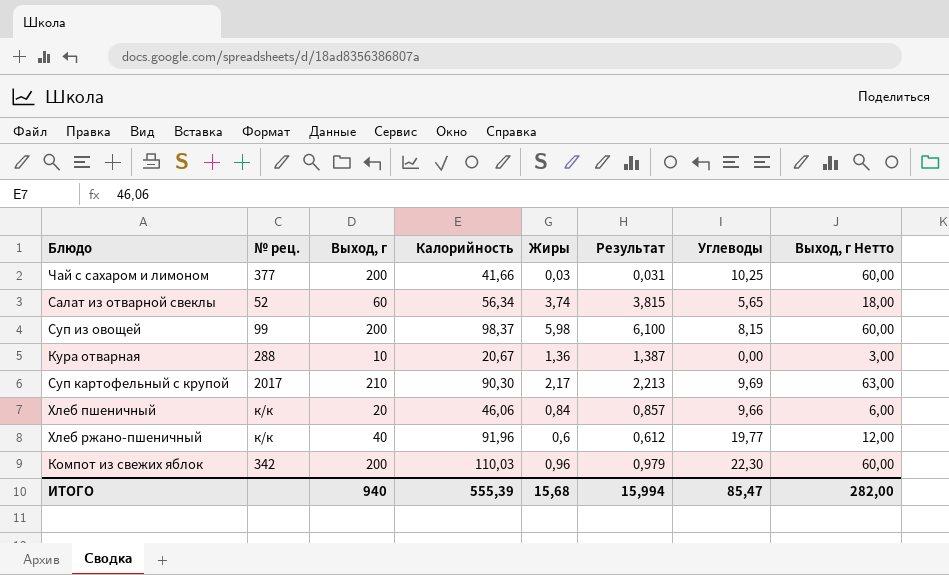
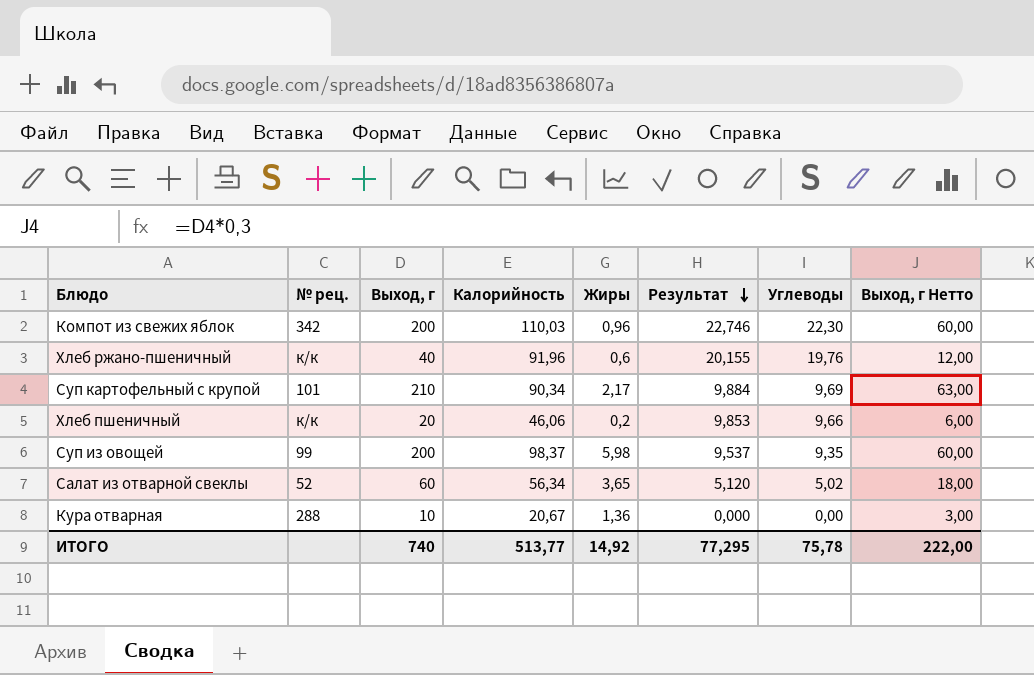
row order: none -> Результат descending
column Результат | formula: [Жиры] * 1,02 -> [Углеводы] * 1,02
row Чай с сахаром и лимоном: 377 | 200 | 41,66 | 0,03 | 0,031 | 10,25 | 60,00 -> none
Хлеб ржано-пшеничный | Углеводы: 19,77 -> 19,76
Суп картофельный с крупой | № рец.: 2017 -> 101
Суп картофельный с крупой | Калорийность: 90,30 -> 90,34
Хлеб пшеничный | Жиры: 0,84 -> 0,2
Суп из овощей | Углеводы: 8,15 -> 9,35
Салат из отварной свеклы | Жиры: 3,74 -> 3,65
Салат из отварной свеклы | Углеводы: 5,65 -> 5,02
ИТОГО | Выход, г: 940 -> 740
ИТОГО | Калорийность: 555,39 -> 513,77
ИТОГО | Жиры: 15,68 -> 14,92
ИТОГО | Результат: 15,994 -> 77,295
ИТОГО | Углеводы: 85,47 -> 75,78
ИТОГО | Выход, г Нетто: 282,00 -> 222,00

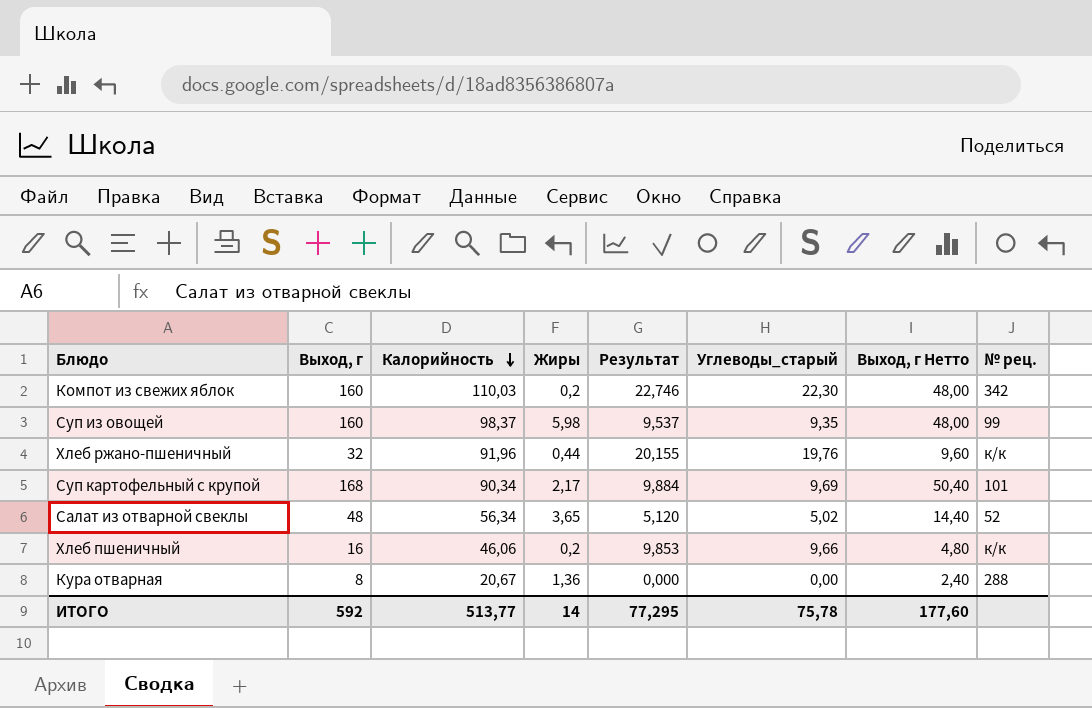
row order: Результат descending -> Калорийность descending
column name: Углеводы -> Углеводы_старый
column № рец. | position: 2 -> 8
Компот из свежих яблок | Выход, г: 200 -> 160
Компот из свежих яблок | Жиры: 0,96 -> 0,2
Компот из свежих яблок | Выход, г Нетто: 60,00 -> 48,00
Суп из овощей | Выход, г: 200 -> 160
Суп из овощей | Выход, г Нетто: 60,00 -> 48,00
Хлеб ржано-пшеничный | Выход, г: 40 -> 32
Хлеб ржано-пшеничный | Жиры: 0,6 -> 0,44
Хлеб ржано-пшеничный | Выход, г Нетто: 12,00 -> 9,60
Суп картофельный с крупой | Выход, г: 210 -> 168
Суп картофельный с крупой | Выход, г Нетто: 63,00 -> 50,40
Салат из отварной свеклы | Выход, г: 60 -> 48
Салат из отварной свеклы | Выход, г Нетто: 18,00 -> 14,40
Хлеб пшеничный | Выход, г: 20 -> 16
Хлеб пшеничный | Выход, г Нетто: 6,00 -> 4,80
Кура отварная | Выход, г: 10 -> 8
Кура отварная | Выход, г Нетто: 3,00 -> 2,40
ИТОГО | Выход, г: 740 -> 592
ИТОГО | Жиры: 14,92 -> 14
ИТОГО | Выход, г Нетто: 222,00 -> 177,60

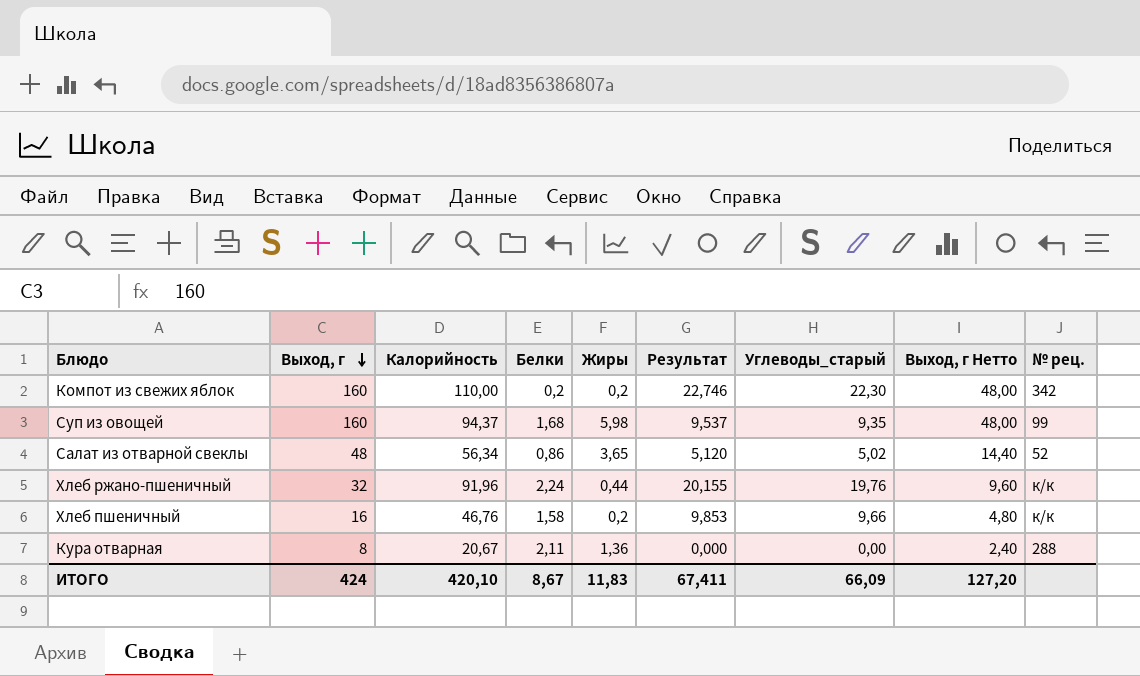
row order: Калорийность descending -> Выход, г descending
column Белки | position: none -> 4
row Суп картофельный с крупой: 168 | 90,34 | 2,17 | 9,884 | 9,69 | 50,40 | 101 -> none
Компот из свежих яблок | Калорийность: 110,03 -> 110,00
Суп из овощей | Калорийность: 98,37 -> 94,37
Хлеб пшеничный | Калорийность: 46,06 -> 46,76
ИТОГО | Выход, г: 592 -> 424
ИТОГО | Калорийность: 513,77 -> 420,10
ИТОГО | Жиры: 14 -> 11,83
ИТОГО | Результат: 77,295 -> 67,411
ИТОГО | Углеводы_старый: 75,78 -> 66,09
ИТОГО | Выход, г Нетто: 177,60 -> 127,20

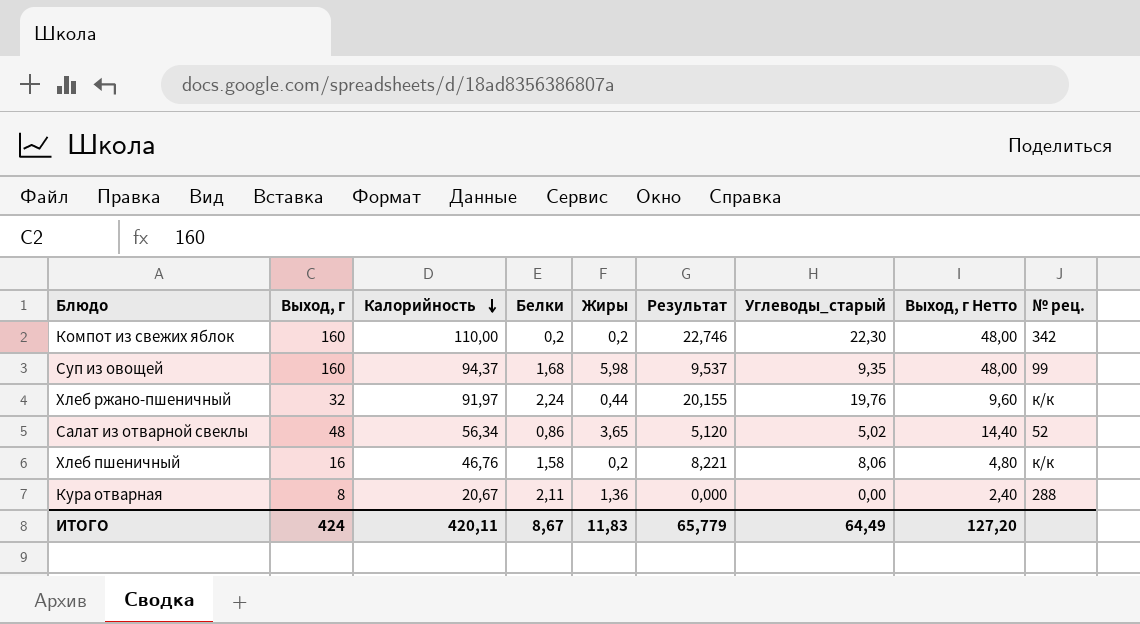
row order: Выход, г descending -> Калорийность descending
Хлеб ржано-пшеничный | Калорийность: 91,96 -> 91,97
Хлеб пшеничный | Результат: 9,853 -> 8,221
Хлеб пшеничный | Углеводы_старый: 9,66 -> 8,06
ИТОГО | Калорийность: 420,10 -> 420,11
ИТОГО | Результат: 67,411 -> 65,779
ИТОГО | Углеводы_старый: 66,09 -> 64,49

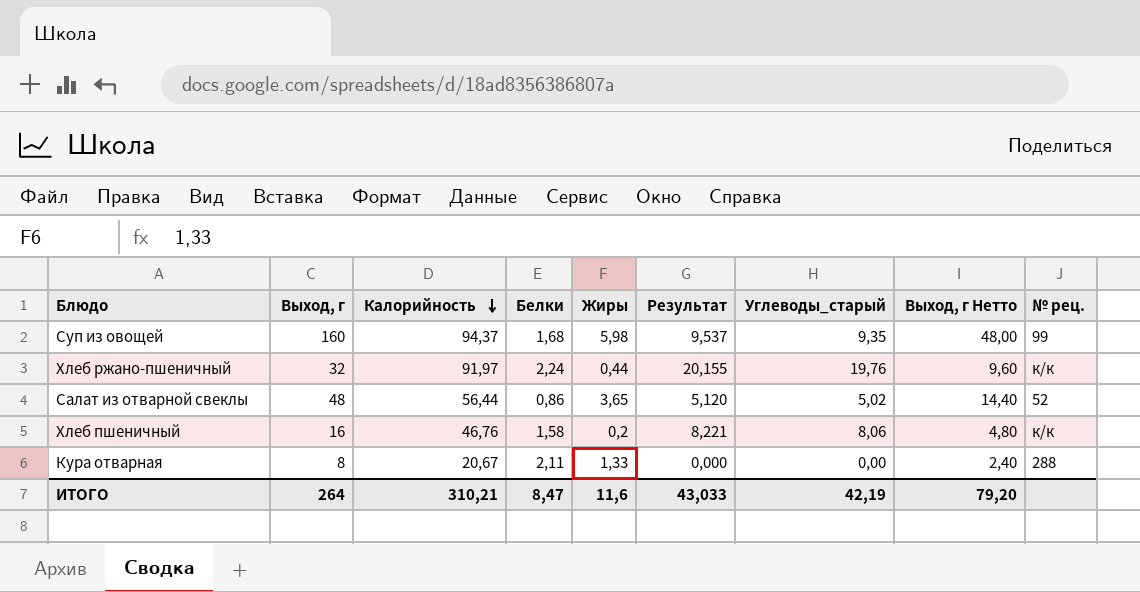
row Компот из свежих яблок: 160 | 110,00 | 0,2 | 0,2 | 22,746 | 22,30 | 48,00 | 342 -> none
Салат из отварной свеклы | Калорийность: 56,34 -> 56,44
Кура отварная | Жиры: 1,36 -> 1,33
ИТОГО | Выход, г: 424 -> 264
ИТОГО | Калорийность: 420,11 -> 310,21
ИТОГО | Белки: 8,67 -> 8,47
ИТОГО | Жиры: 11,83 -> 11,6
ИТОГО | Результат: 65,779 -> 43,033
ИТОГО | Углеводы_старый: 64,49 -> 42,19
ИТОГО | Выход, г Нетто: 127,20 -> 79,20

